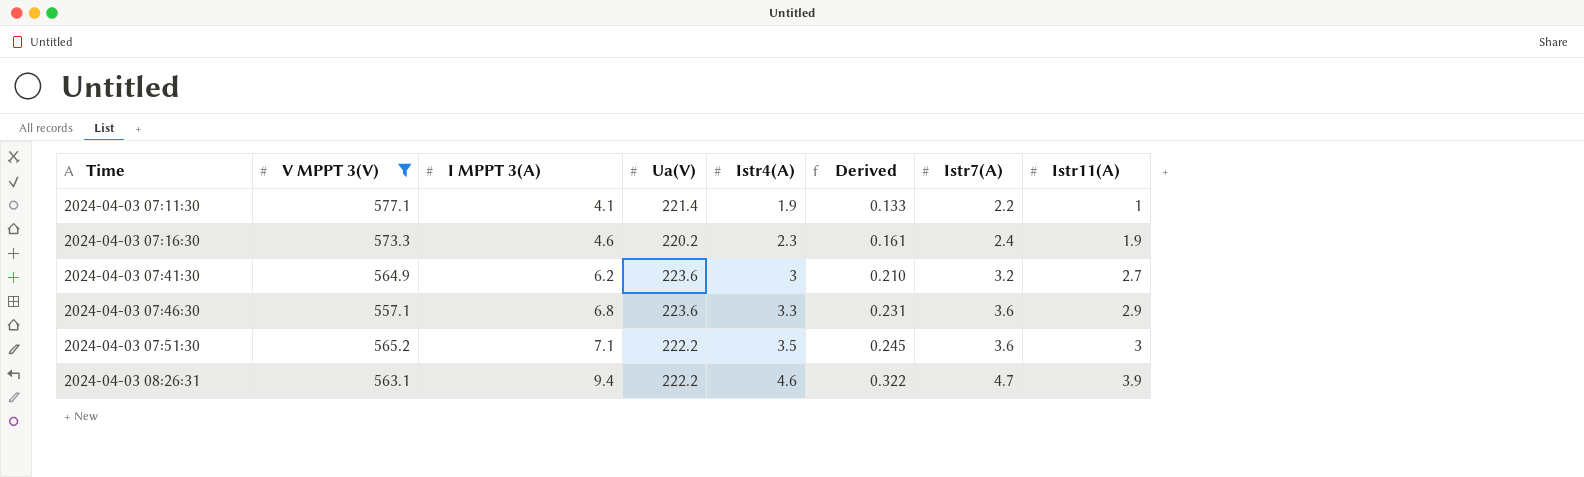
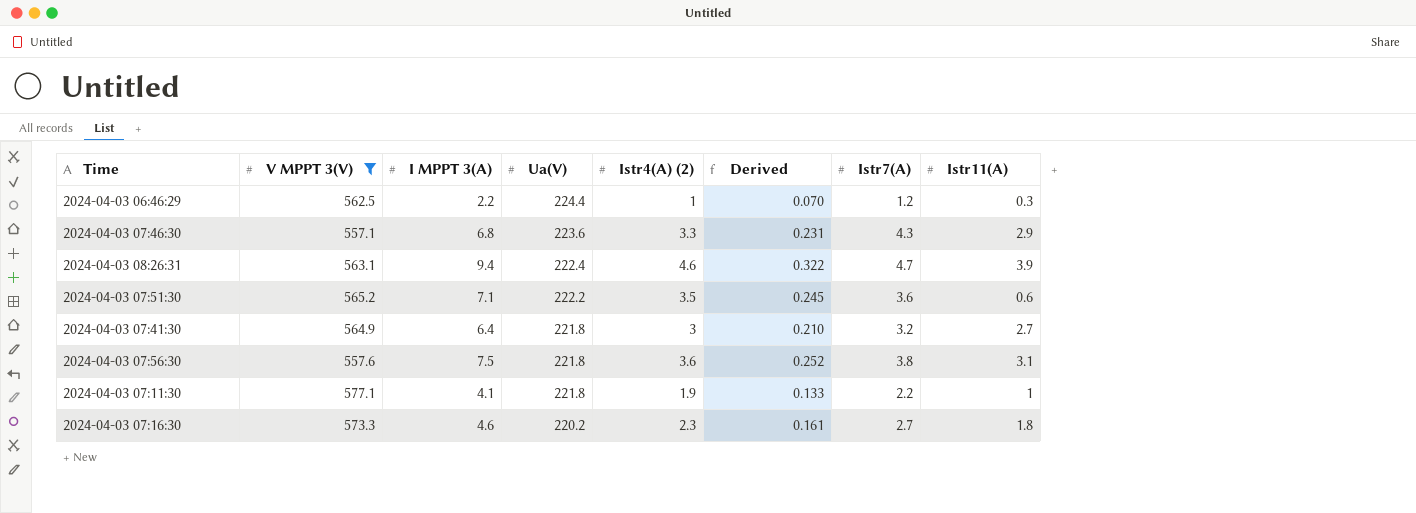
row order: Time ascending -> Ua(V) descending
column name: Istr4(A) -> Istr4(A) (2)
row 2024-04-03 06:46:29: none -> 562.5 | 2.2 | 224.4 | 1 | 0.070 | 1.2 | 0.3
2024-04-03 07:46:30 | Istr7(A): 3.6 -> 4.3
2024-04-03 08:26:31 | Ua(V): 222.2 -> 222.4
2024-04-03 07:51:30 | Istr11(A): 3 -> 0.6
2024-04-03 07:41:30 | I MPPT 3(A): 6.2 -> 6.4
2024-04-03 07:41:30 | Ua(V): 223.6 -> 221.8
row 2024-04-03 07:56:30: none -> 557.6 | 7.5 | 221.8 | 3.6 | 0.252 | 3.8 | 3.1
2024-04-03 07:11:30 | Ua(V): 221.4 -> 221.8
2024-04-03 07:16:30 | Istr7(A): 2.4 -> 2.7
2024-04-03 07:16:30 | Istr11(A): 1.9 -> 1.8

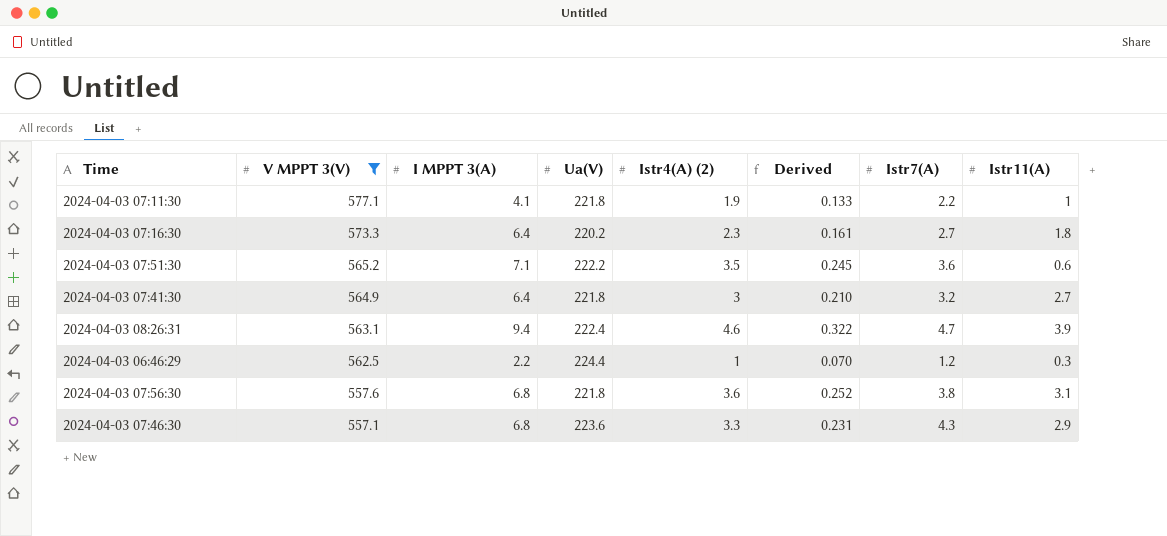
row order: Ua(V) descending -> V MPPT 3(V) descending
2024-04-03 07:16:30 | I MPPT 3(A): 4.6 -> 6.4
2024-04-03 07:56:30 | I MPPT 3(A): 7.5 -> 6.8

